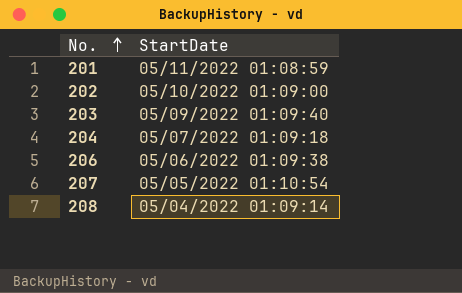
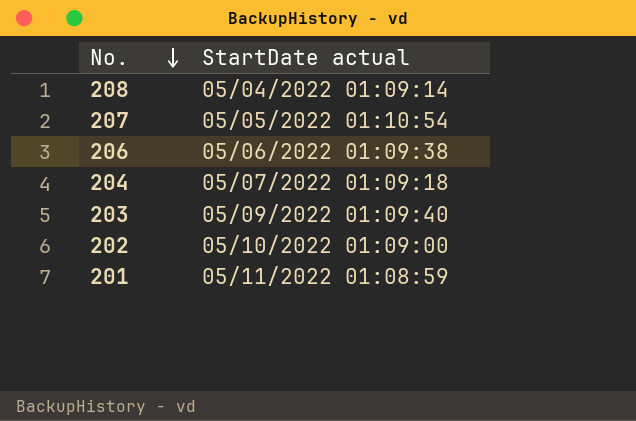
row order: No. ascending -> No. descending
column name: StartDate -> StartDate actual

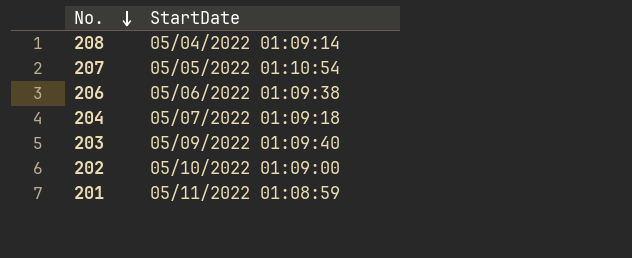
column name: StartDate actual -> StartDate

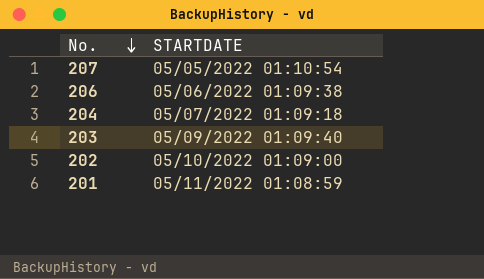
column name: StartDate -> STARTDATE
row 208: 05/04/2022 01:09:14 -> none

